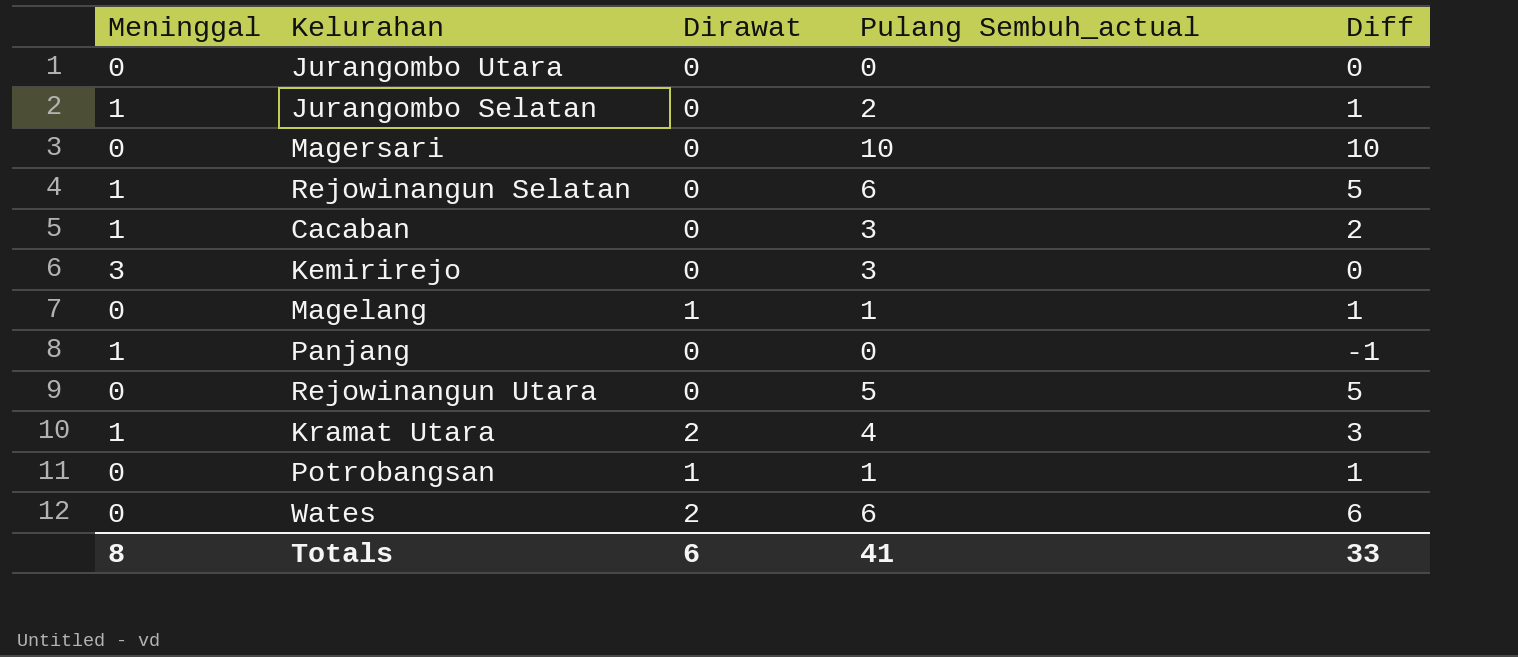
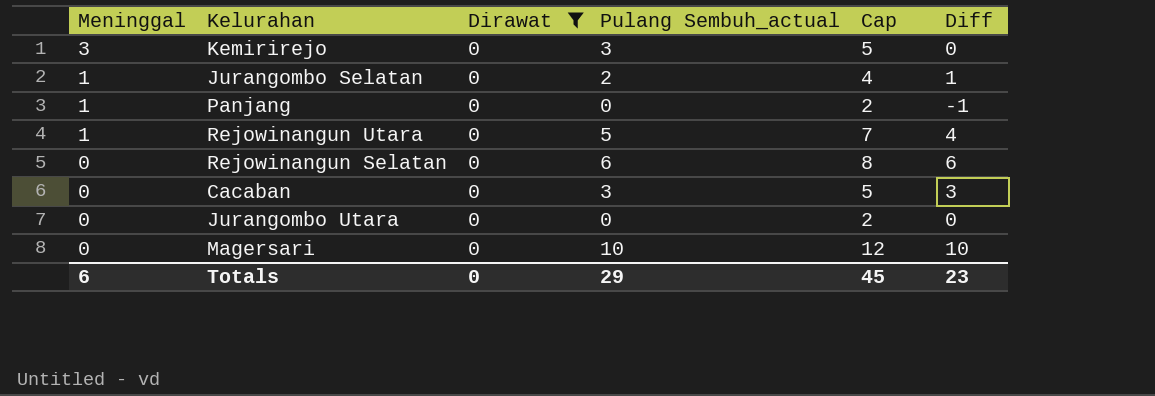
filter: none -> Dirawat = 0
row order: none -> Meninggal descending
column Cap | formula: none -> [Pulang Sembuh_actual] + 2
Rejowinangun Utara | Meninggal: 0 -> 1
Rejowinangun Utara | Diff: 5 -> 4
Rejowinangun Selatan | Meninggal: 1 -> 0
Rejowinangun Selatan | Diff: 5 -> 6
Cacaban | Meninggal: 1 -> 0
Cacaban | Diff: 2 -> 3
Totals | Meninggal: 8 -> 6
Totals | Dirawat: 6 -> 0
Totals | Pulang Sembuh_actual: 41 -> 29
Totals | Diff: 33 -> 23

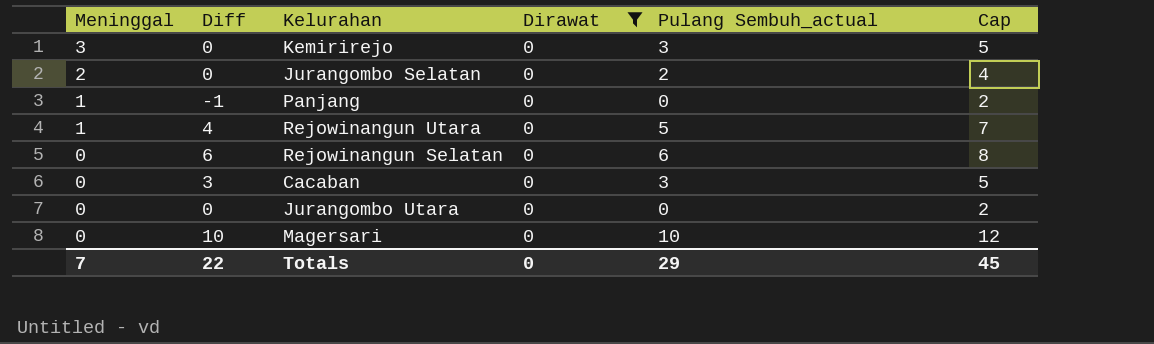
column Diff | position: 6 -> 2
Jurangombo Selatan | Meninggal: 1 -> 2
Jurangombo Selatan | Diff: 1 -> 0
Totals | Meninggal: 6 -> 7
Totals | Diff: 23 -> 22

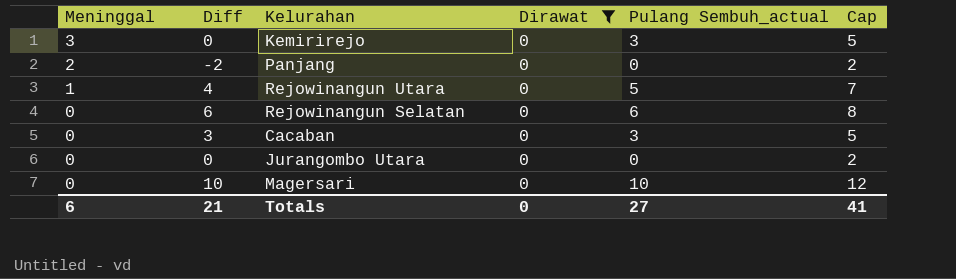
row Jurangombo Selatan: 2 | 0 | 0 | 2 | 4 -> none
Panjang | Meninggal: 1 -> 2
Panjang | Diff: -1 -> -2
Totals | Meninggal: 7 -> 6
Totals | Diff: 22 -> 21
Totals | Pulang Sembuh_actual: 29 -> 27
Totals | Cap: 45 -> 41

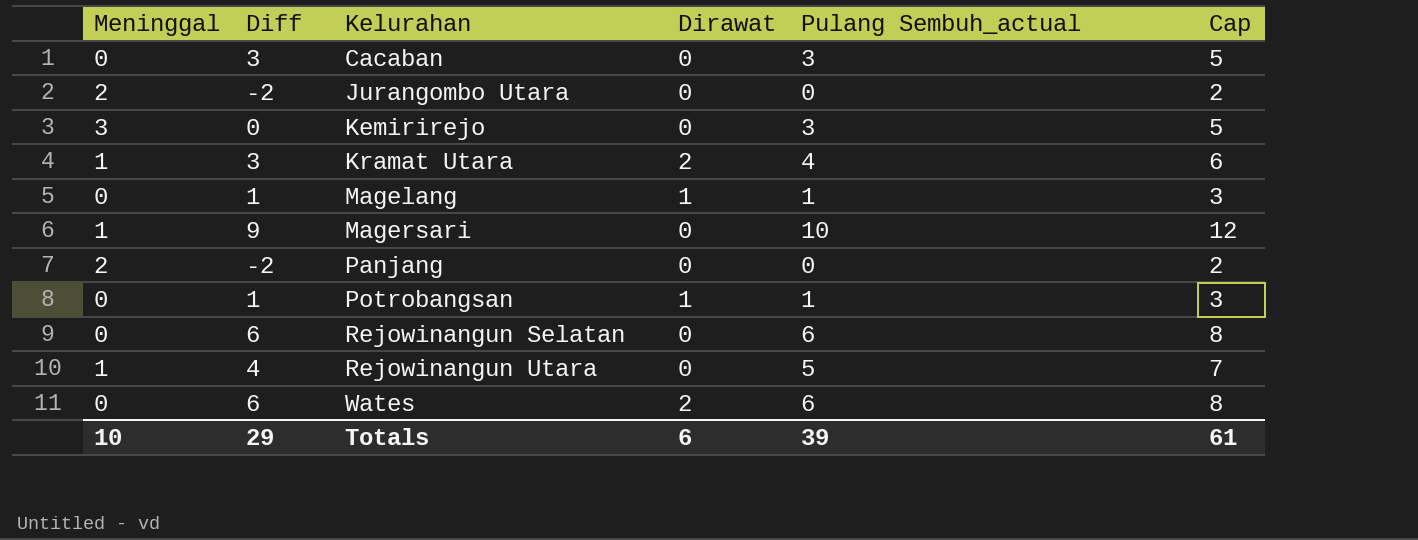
filter: Dirawat = 0 -> none
row order: Meninggal descending -> Kelurahan ascending
Jurangombo Utara | Meninggal: 0 -> 2
Jurangombo Utara | Diff: 0 -> -2
Magersari | Meninggal: 0 -> 1
Magersari | Diff: 10 -> 9
Totals | Meninggal: 6 -> 10
Totals | Diff: 21 -> 29
Totals | Dirawat: 0 -> 6
Totals | Pulang Sembuh_actual: 27 -> 39
Totals | Cap: 41 -> 61

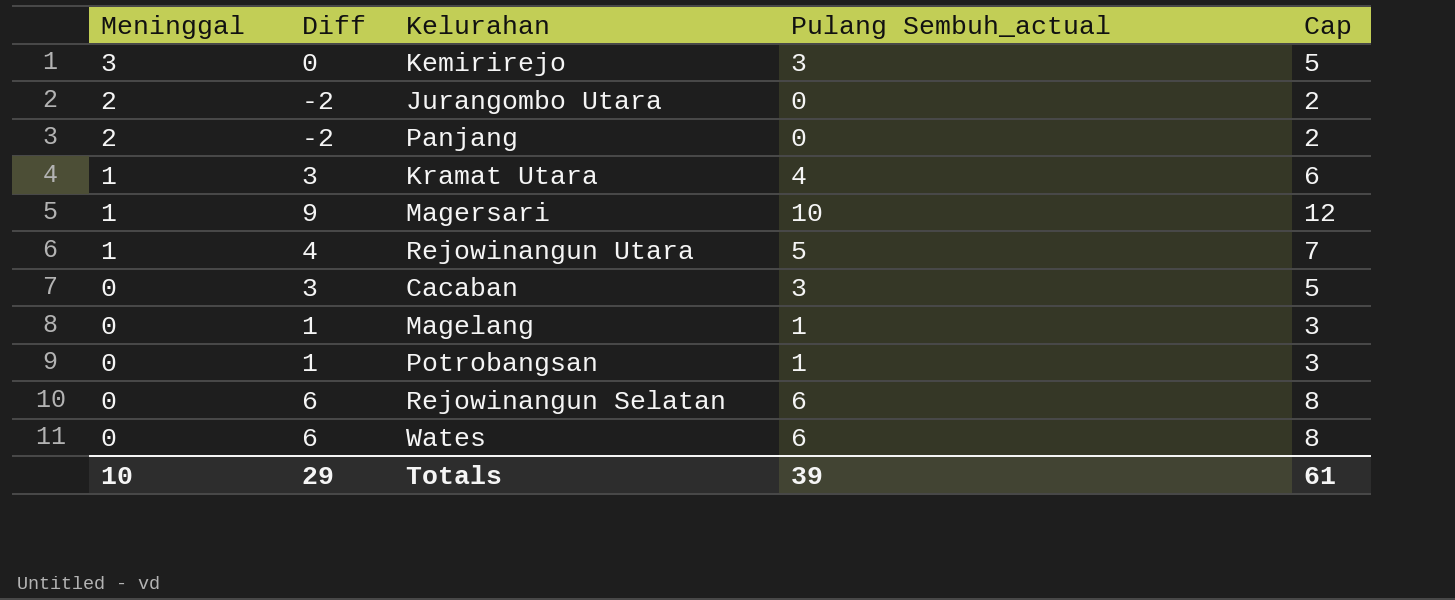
row order: Kelurahan ascending -> Meninggal descending
column Dirawat | position: 4 -> none

